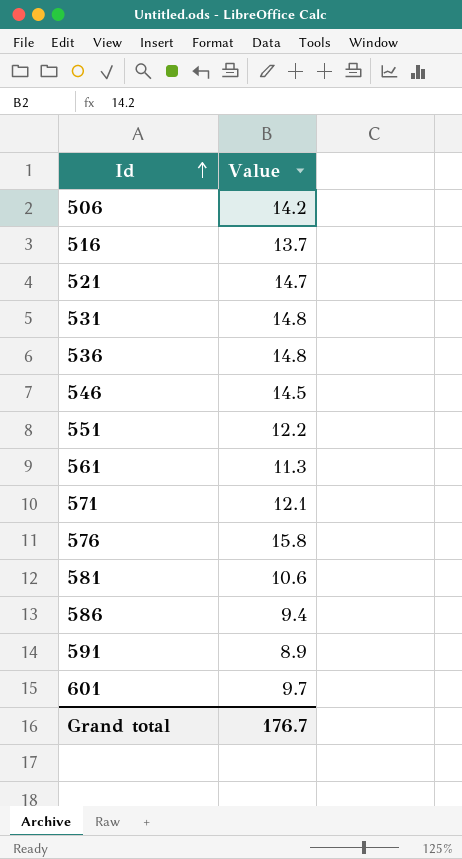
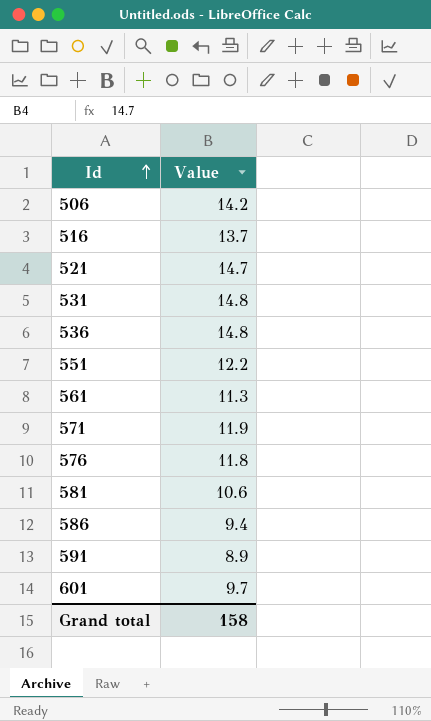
row 546: 14.5 -> none
571 | Value: 12.1 -> 11.9
576 | Value: 15.8 -> 11.8
Grand total | Value: 176.7 -> 158

